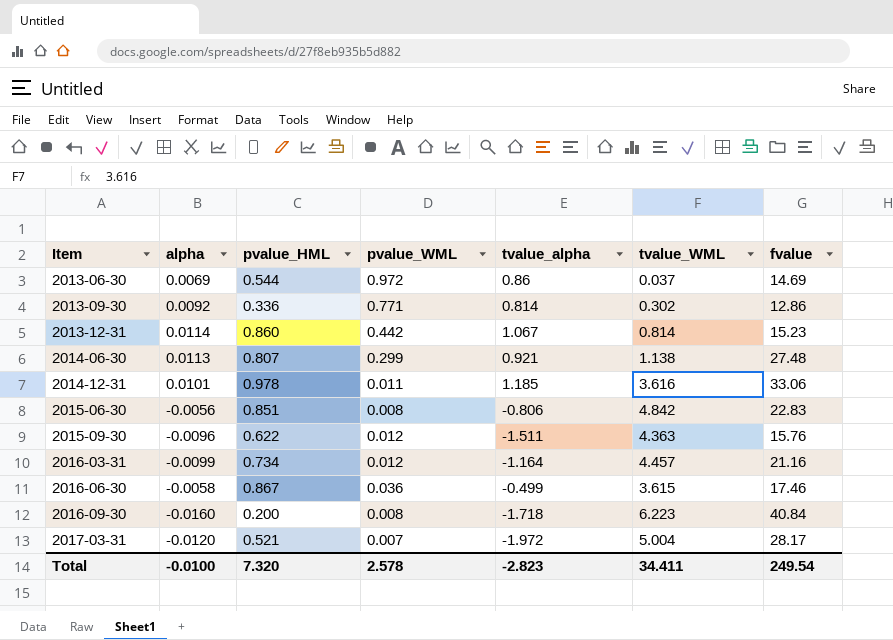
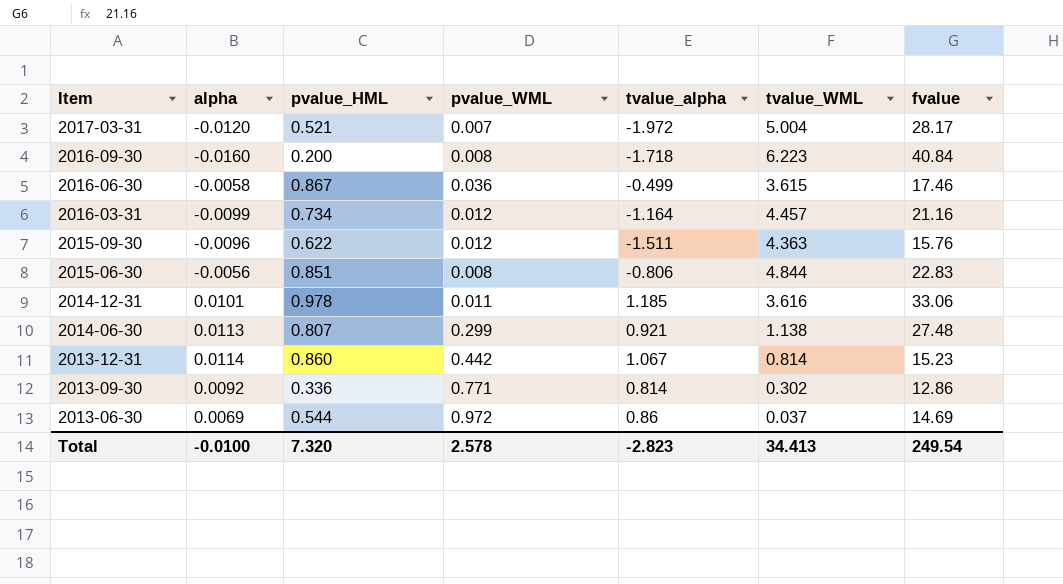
row order: Item ascending -> Item descending
2015-06-30 | tvalue_WML: 4.842 -> 4.844
Total | tvalue_WML: 34.411 -> 34.413

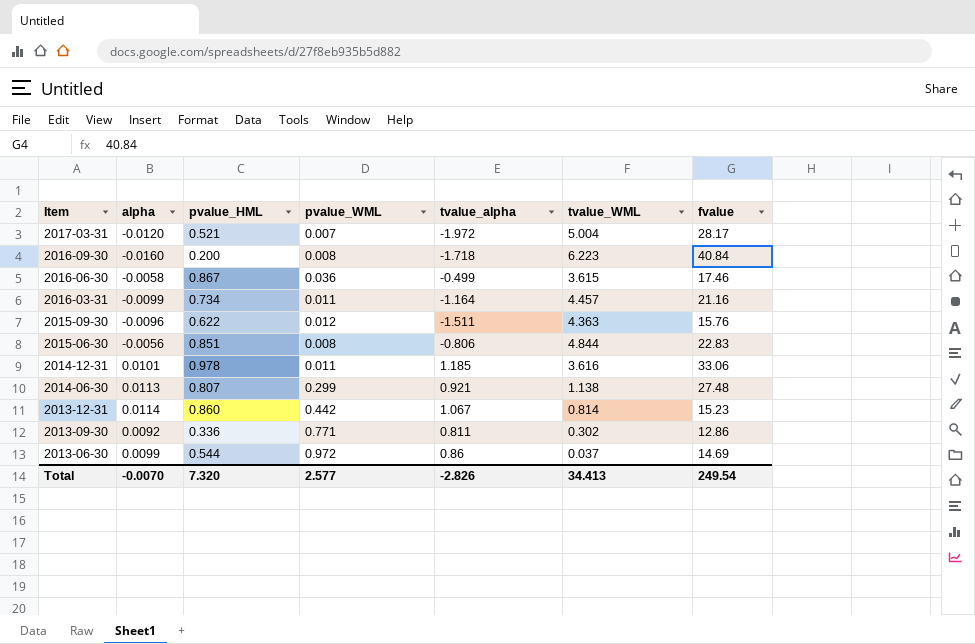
2016-03-31 | pvalue_WML: 0.012 -> 0.011
2013-09-30 | tvalue_alpha: 0.814 -> 0.811
2013-06-30 | alpha: 0.0069 -> 0.0099
Total | alpha: -0.0100 -> -0.0070
Total | pvalue_WML: 2.578 -> 2.577
Total | tvalue_alpha: -2.823 -> -2.826

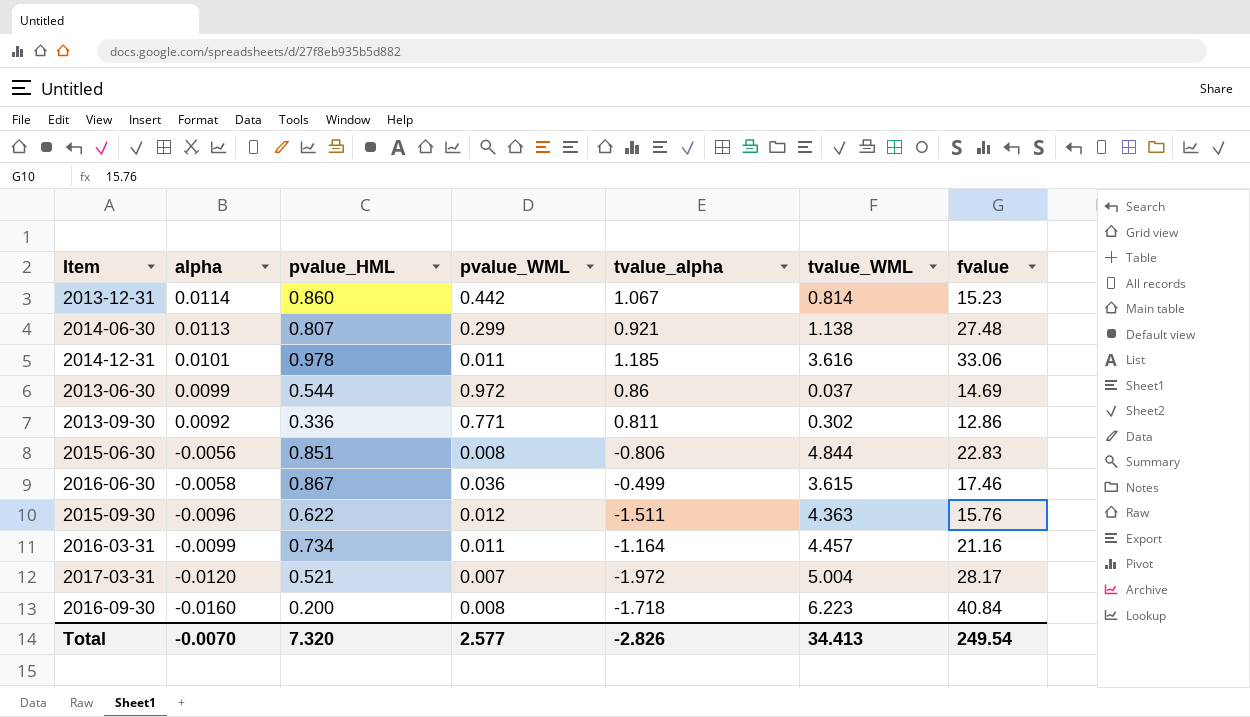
row order: Item descending -> alpha descending

